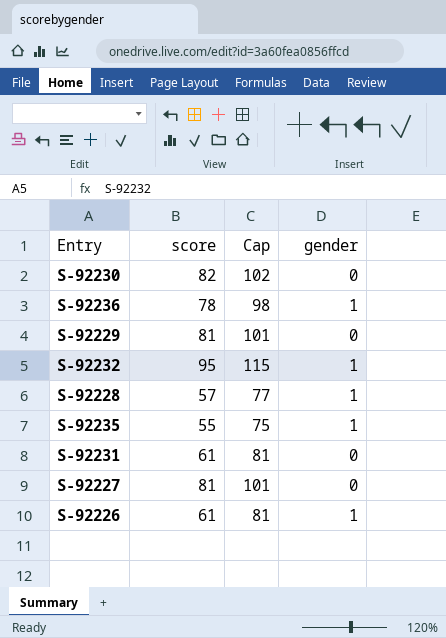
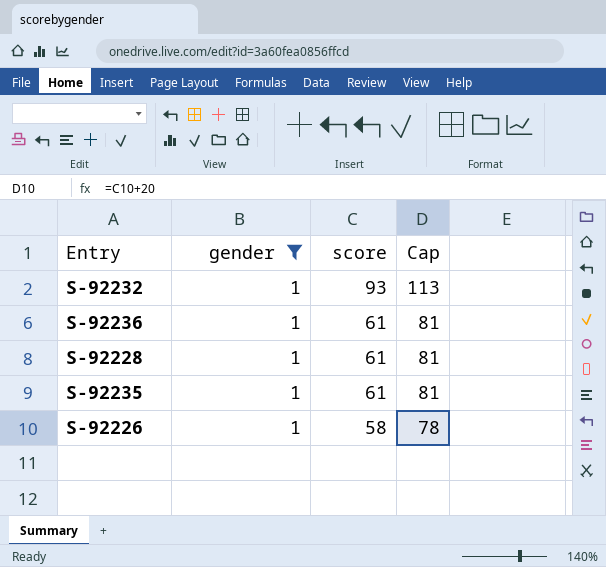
filter: none -> gender = 1
row order: none -> score descending
column gender | position: 4 -> 2
S-92232 | score: 95 -> 93
S-92232 | Cap: 115 -> 113
S-92236 | score: 78 -> 61
S-92236 | Cap: 98 -> 81
S-92228 | score: 57 -> 61
S-92228 | Cap: 77 -> 81
S-92235 | score: 55 -> 61
S-92235 | Cap: 75 -> 81
S-92226 | score: 61 -> 58
S-92226 | Cap: 81 -> 78

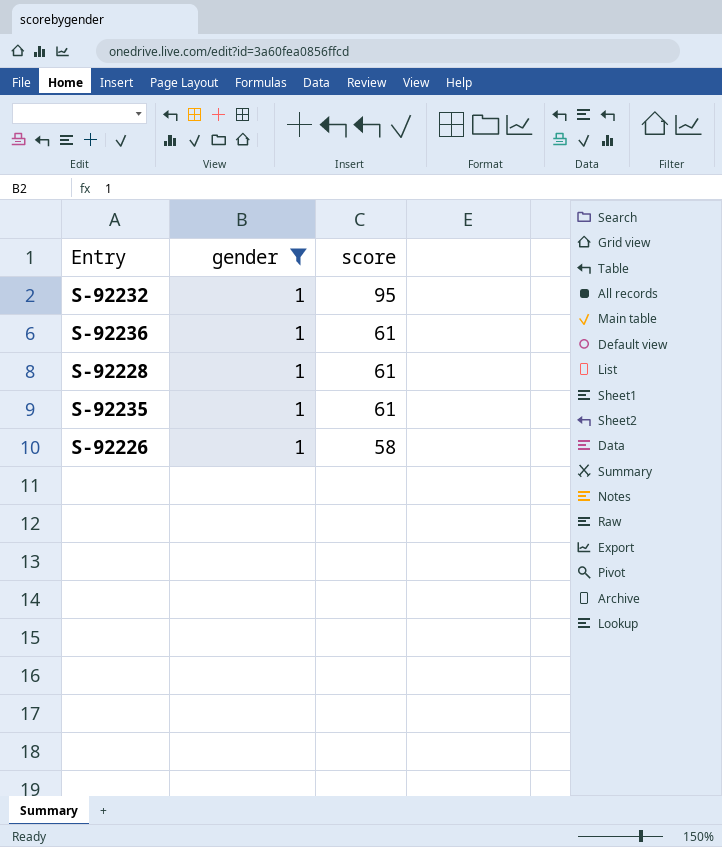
column Cap | formula: [score] + 20 -> none
S-92232 | score: 93 -> 95

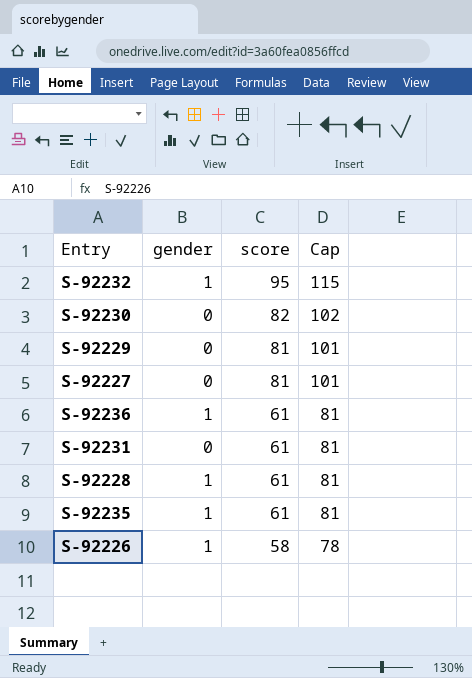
filter: gender = 1 -> none
column Cap | formula: none -> [score] + 20

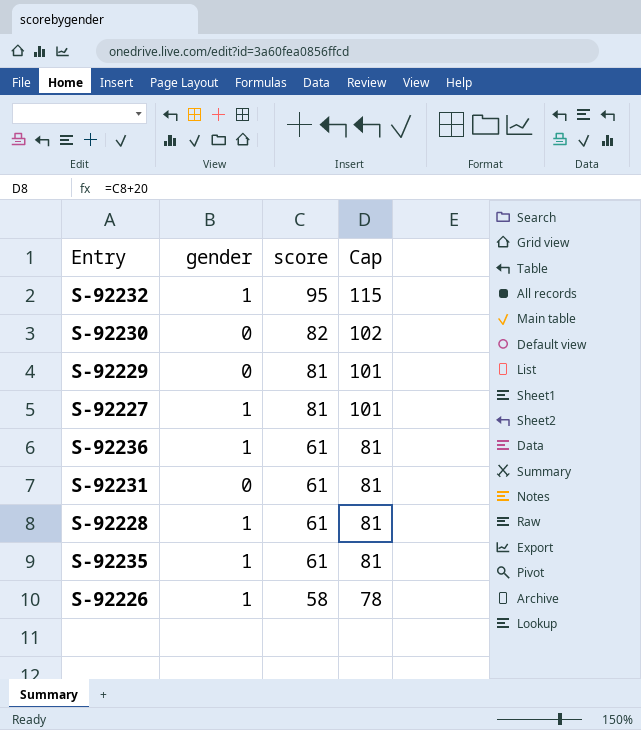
S-92227 | gender: 0 -> 1

